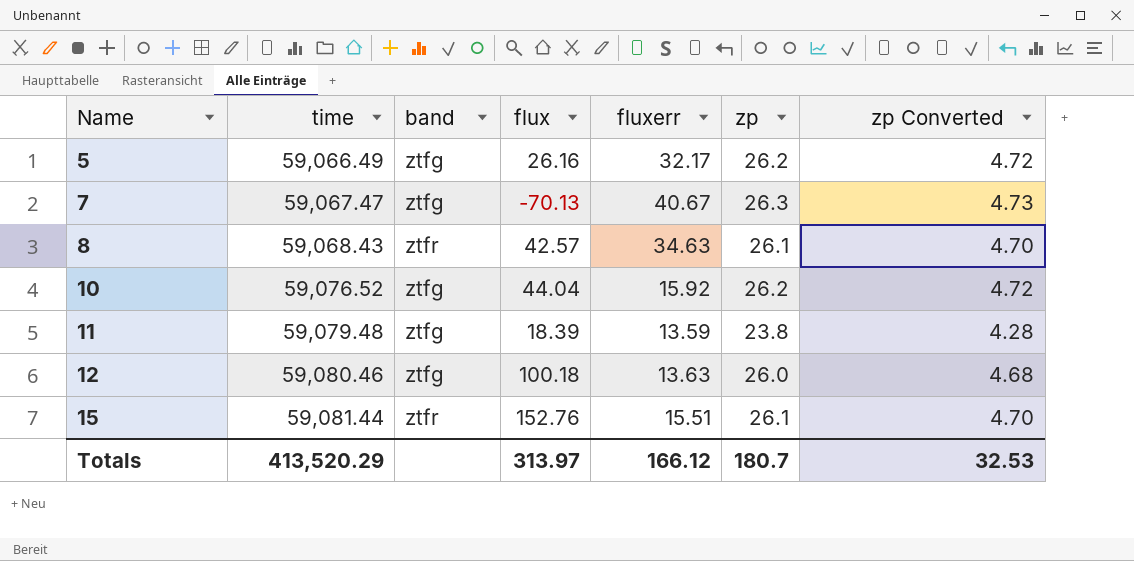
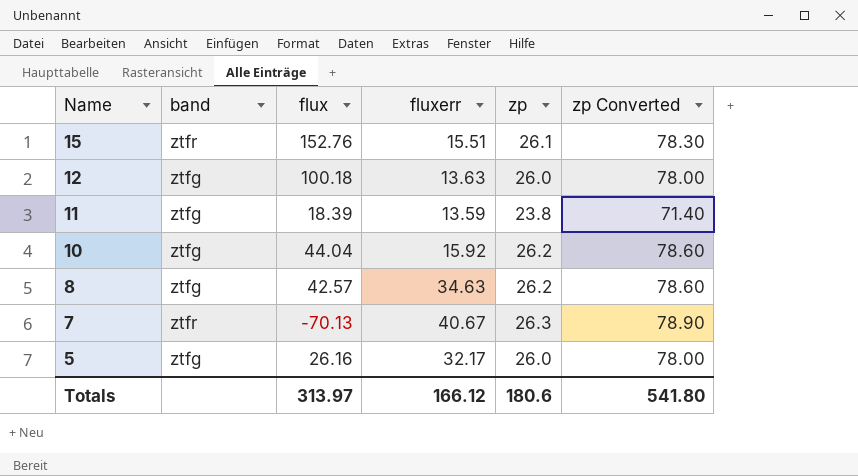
row order: Name ascending -> Name descending
column time | position: 2 -> none
column zp Converted | formula: [zp] * 0.18 -> [zp] * 3
8 | band: ztfr -> ztfg
8 | zp: 26.1 -> 26.2
7 | band: ztfg -> ztfr
5 | zp: 26.2 -> 26.0
Totals | zp: 180.7 -> 180.6
Totals | zp Converted: 32.53 -> 541.80

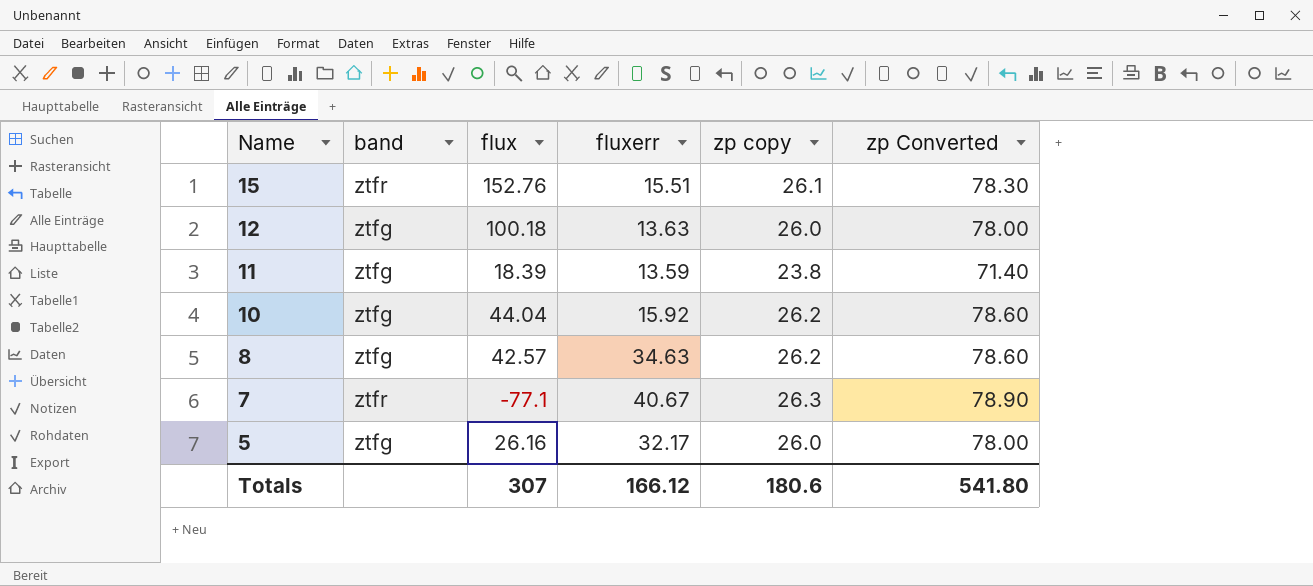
column name: zp -> zp copy
7 | flux: -70.13 -> -77.1
Totals | flux: 313.97 -> 307

